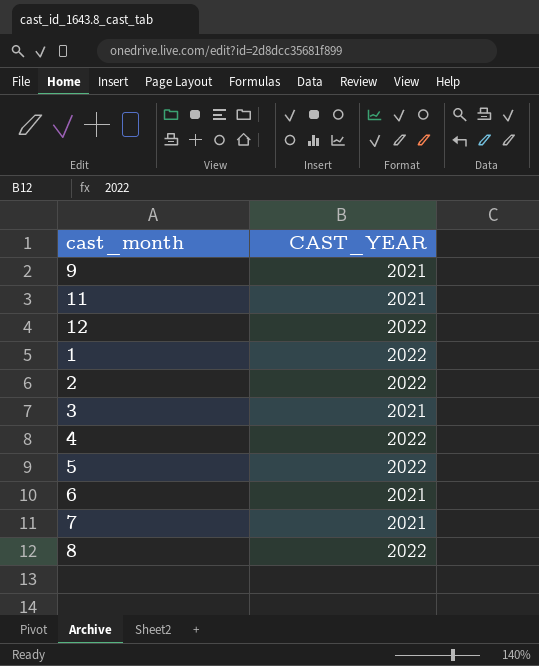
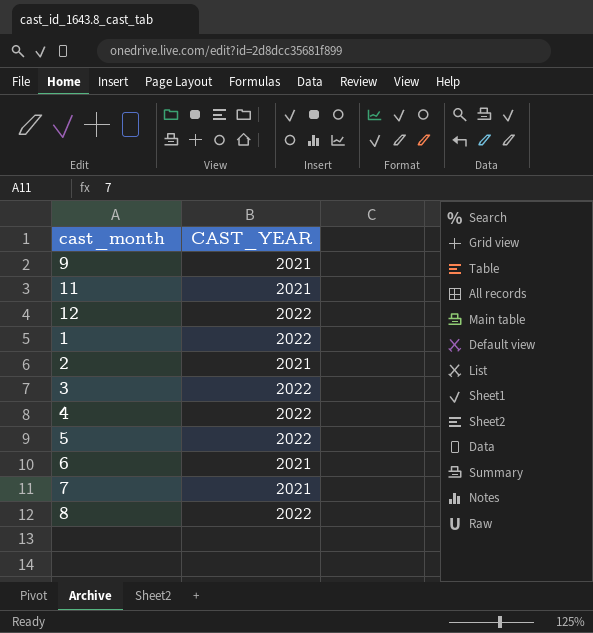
2 | CAST_YEAR: 2022 -> 2021
3 | CAST_YEAR: 2021 -> 2022

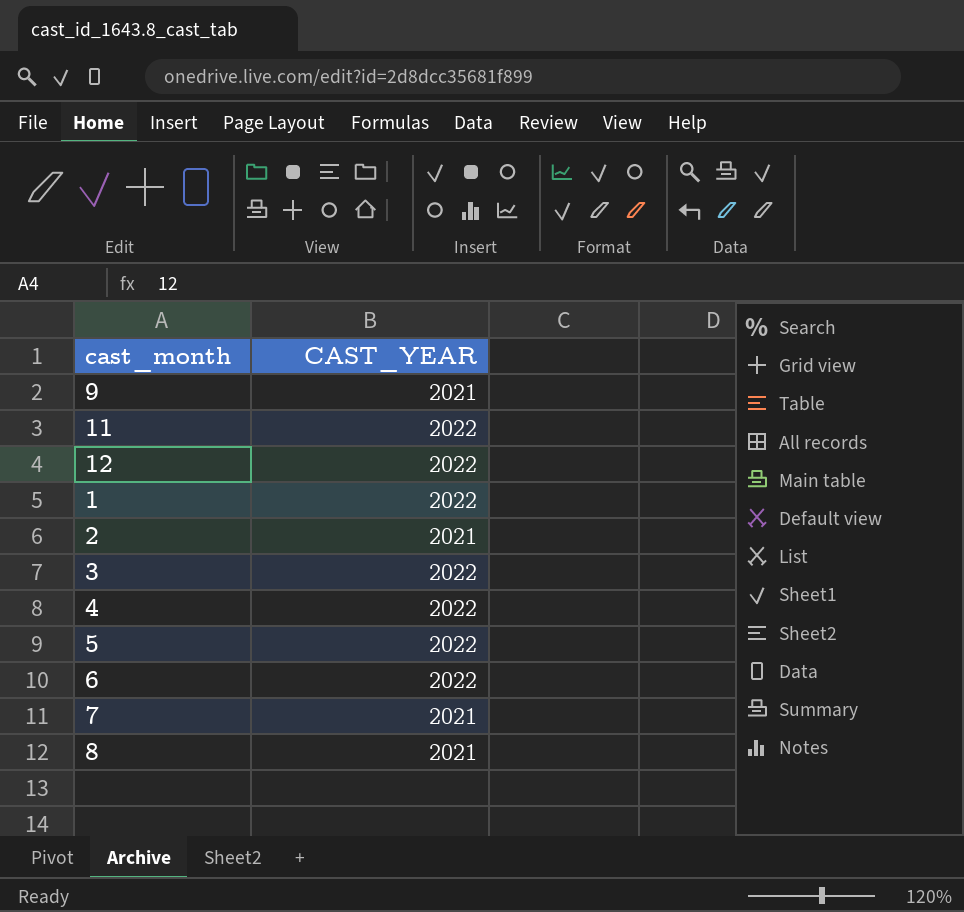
11 | CAST_YEAR: 2021 -> 2022
6 | CAST_YEAR: 2021 -> 2022
8 | CAST_YEAR: 2022 -> 2021

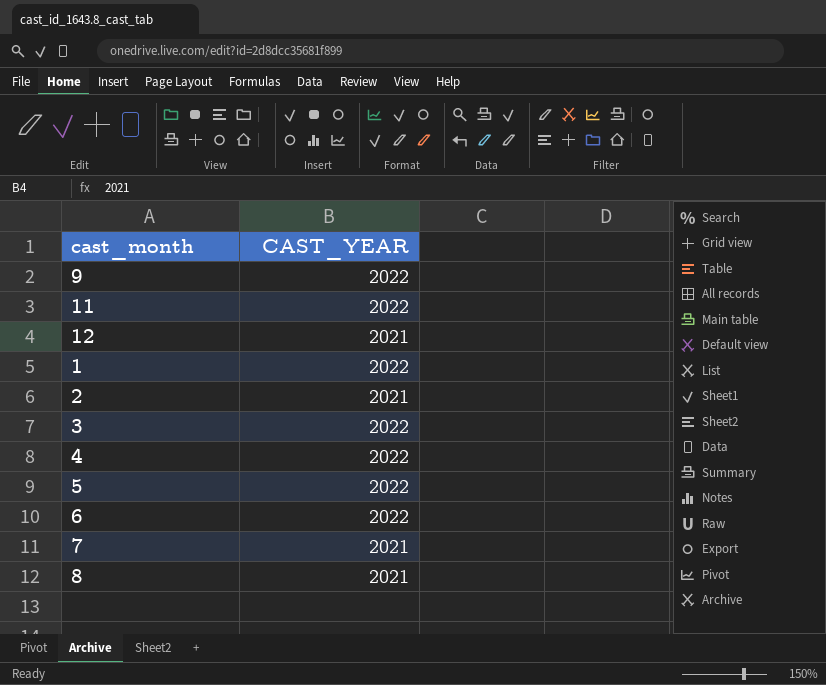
9 | CAST_YEAR: 2021 -> 2022
12 | CAST_YEAR: 2022 -> 2021

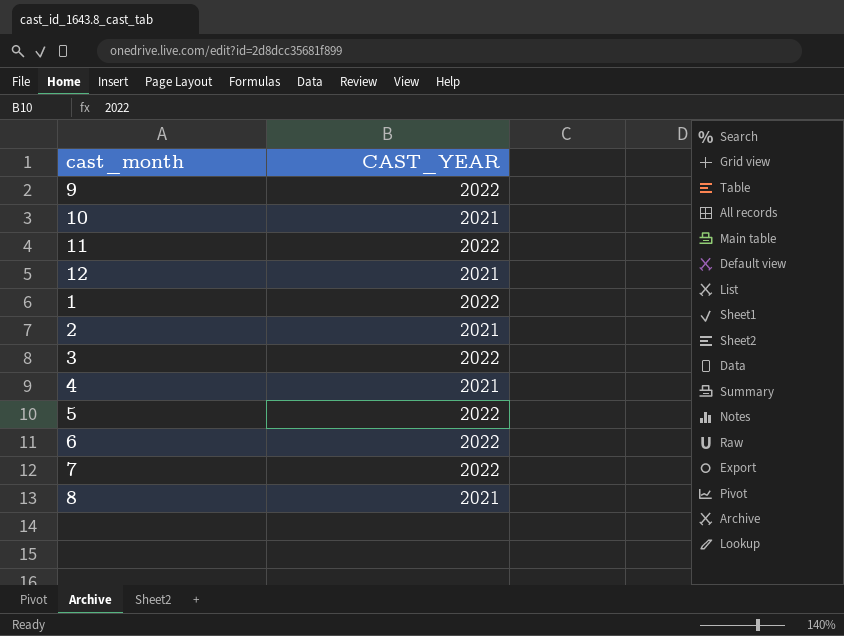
row 10: none -> 2021
4 | CAST_YEAR: 2022 -> 2021
7 | CAST_YEAR: 2021 -> 2022

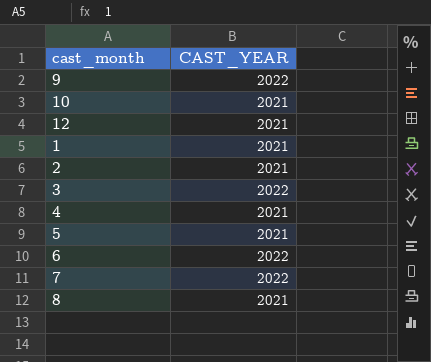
row 11: 2022 -> none
1 | CAST_YEAR: 2022 -> 2021
5 | CAST_YEAR: 2022 -> 2021

